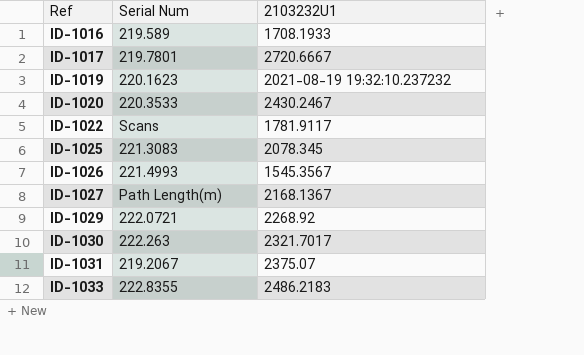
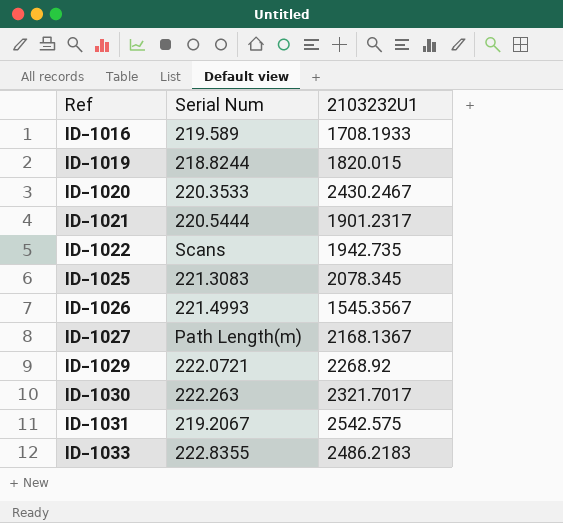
row ID-1017: 219.7801 | 2720.6667 -> none
ID-1019 | Serial Num: 220.1623 -> 218.8244
ID-1019 | 2103232U1: 2021-08-19 19:32:10.237232 -> 1820.015
row ID-1021: none -> 220.5444 | 1901.2317
ID-1022 | 2103232U1: 1781.9117 -> 1942.735
ID-1031 | 2103232U1: 2375.07 -> 2542.575

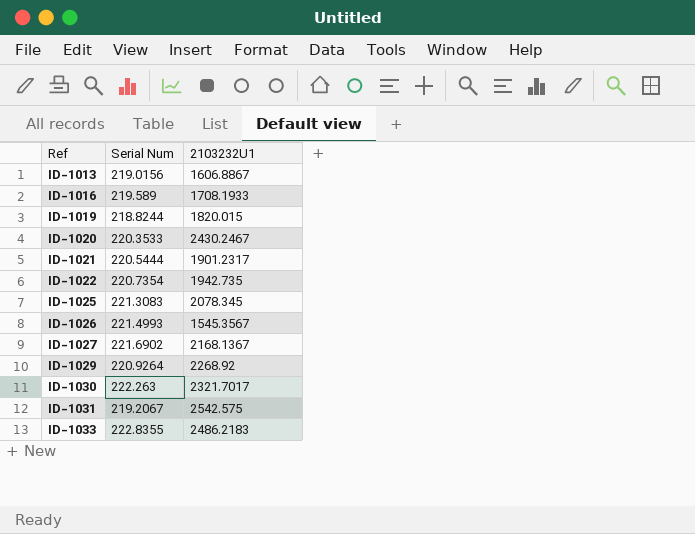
row ID-1013: none -> 219.0156 | 1606.8867
ID-1022 | Serial Num: Scans -> 220.7354
ID-1027 | Serial Num: Path Length(m) -> 221.6902
ID-1029 | Serial Num: 222.0721 -> 220.9264

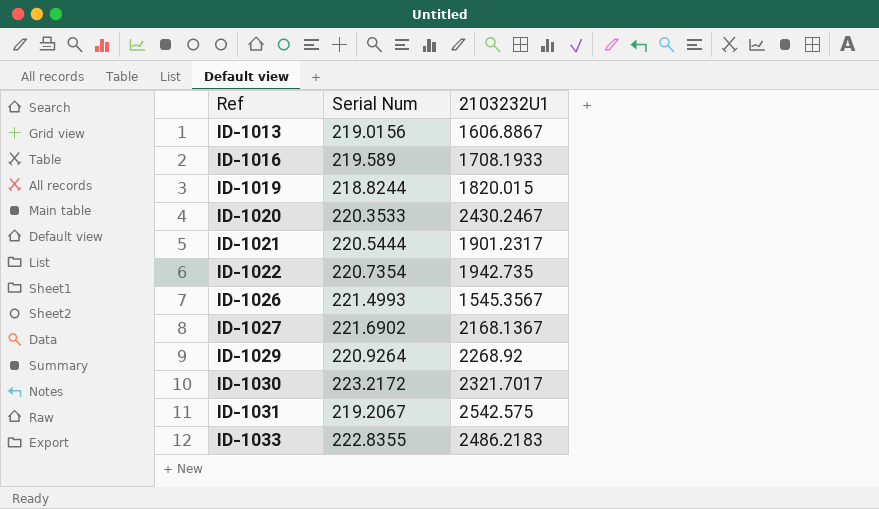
row ID-1025: 221.3083 | 2078.345 -> none
ID-1030 | Serial Num: 222.263 -> 223.2172

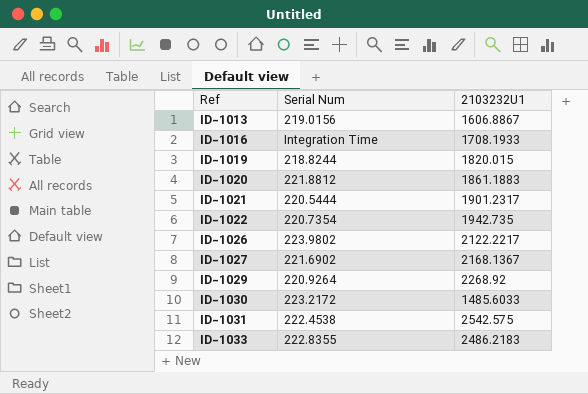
ID-1016 | Serial Num: 219.589 -> Integration Time
ID-1020 | Serial Num: 220.3533 -> 221.8812
ID-1020 | 2103232U1: 2430.2467 -> 1861.1883
ID-1026 | Serial Num: 221.4993 -> 223.9802
ID-1026 | 2103232U1: 1545.3567 -> 2122.2217
ID-1030 | 2103232U1: 2321.7017 -> 1485.6033
ID-1031 | Serial Num: 219.2067 -> 222.4538

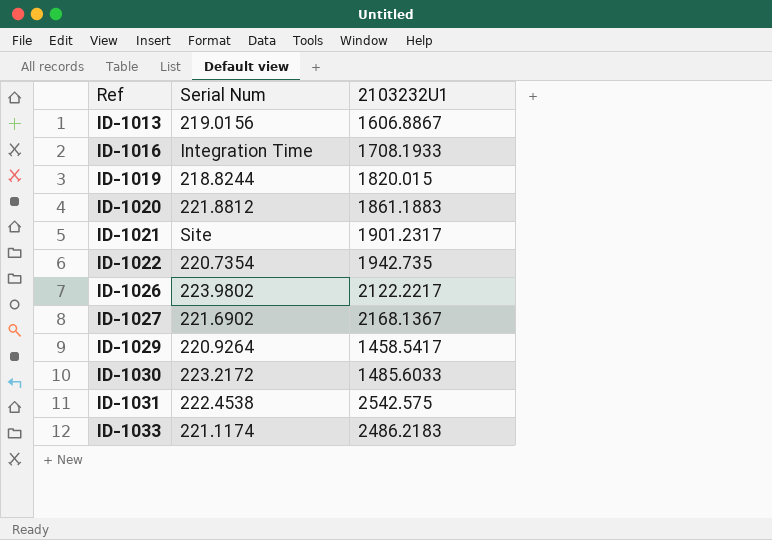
ID-1021 | Serial Num: 220.5444 -> Site
ID-1029 | 2103232U1: 2268.92 -> 1458.5417
ID-1033 | Serial Num: 222.8355 -> 221.1174

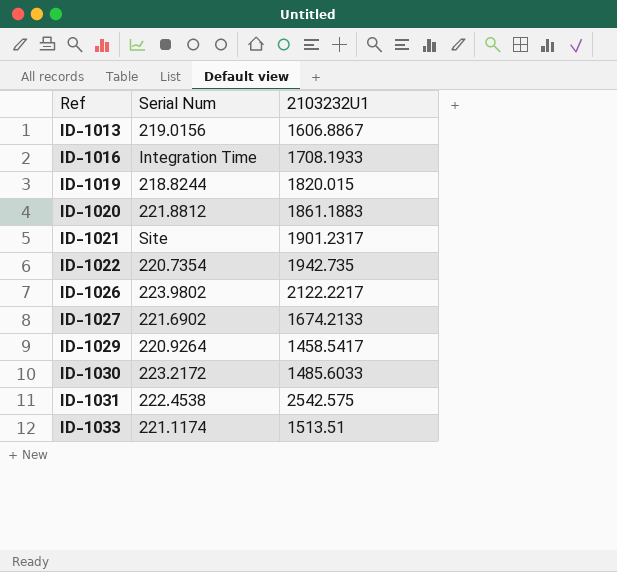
ID-1027 | 2103232U1: 2168.1367 -> 1674.2133
ID-1033 | 2103232U1: 2486.2183 -> 1513.51

